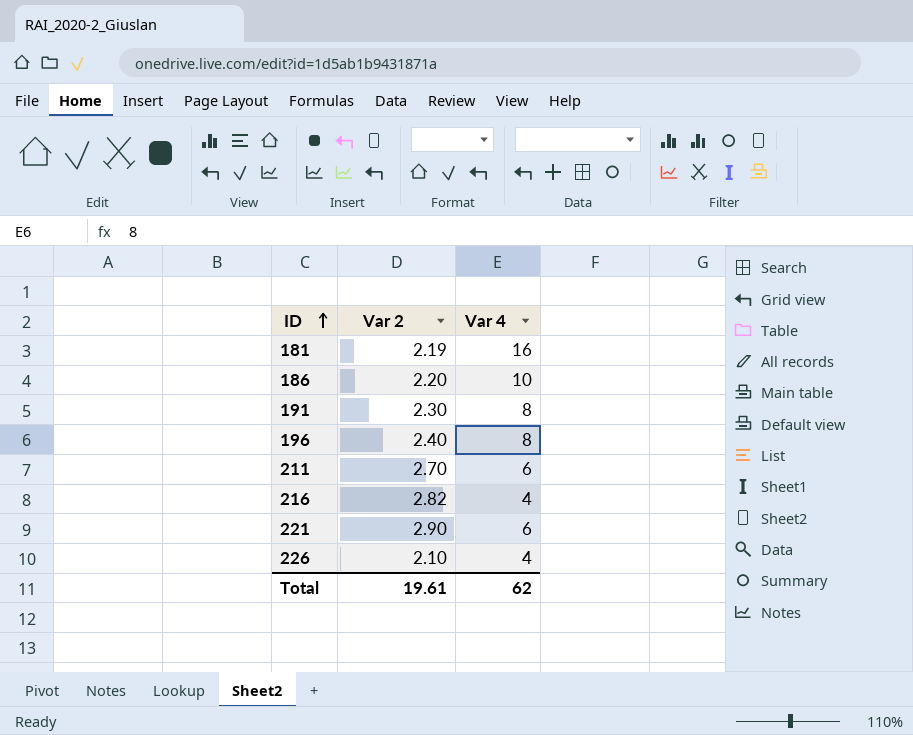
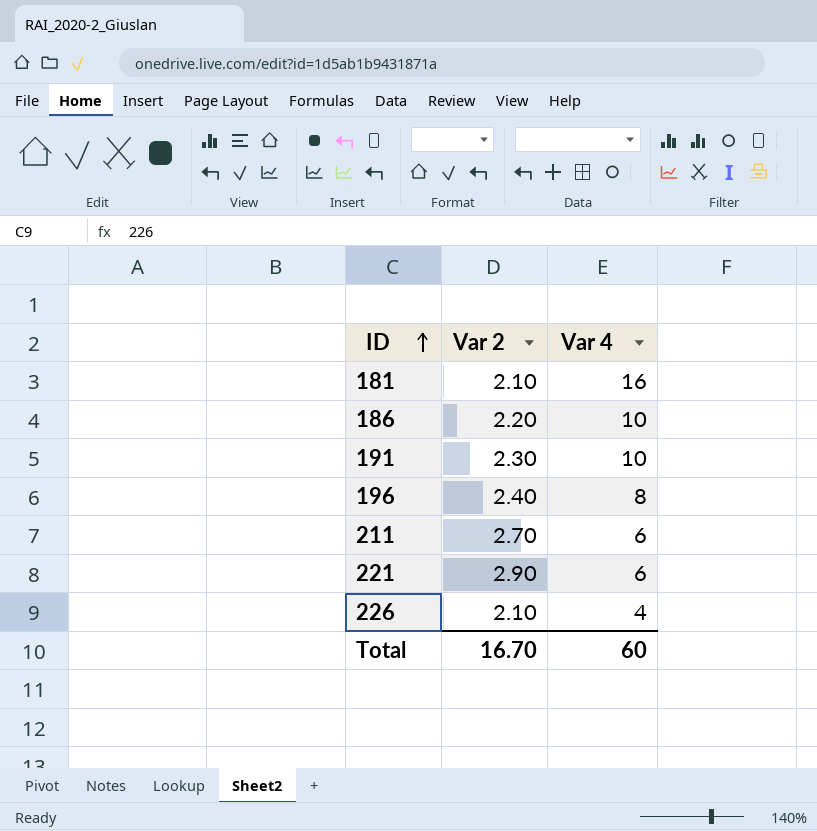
row 216: 2.82 | 4 -> none
181 | Var 2: 2.19 -> 2.10
191 | Var 4: 8 -> 10
Total | Var 2: 19.61 -> 16.70
Total | Var 4: 62 -> 60

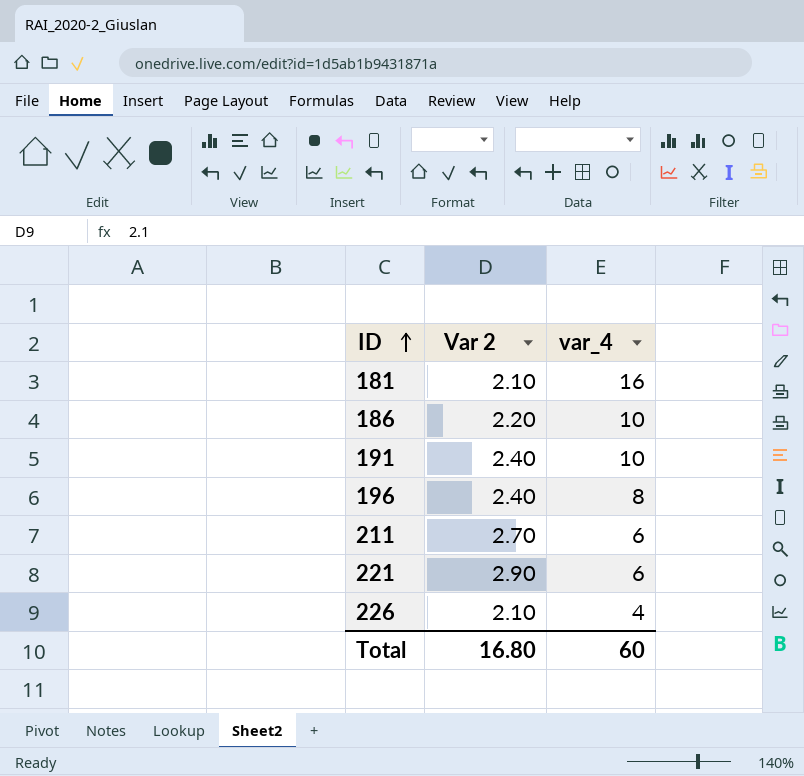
column name: Var 4 -> var_4
191 | Var 2: 2.30 -> 2.40
Total | Var 2: 16.70 -> 16.80

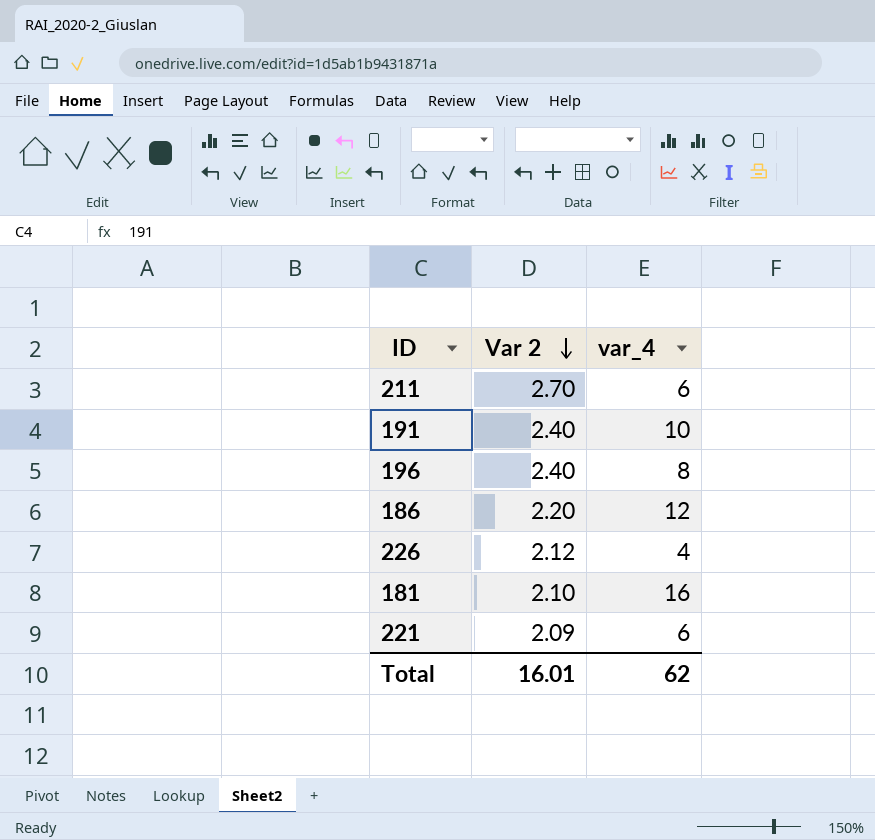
row order: ID ascending -> Var 2 descending
186 | var_4: 10 -> 12
226 | Var 2: 2.10 -> 2.12
221 | Var 2: 2.90 -> 2.09
Total | Var 2: 16.80 -> 16.01
Total | var_4: 60 -> 62

